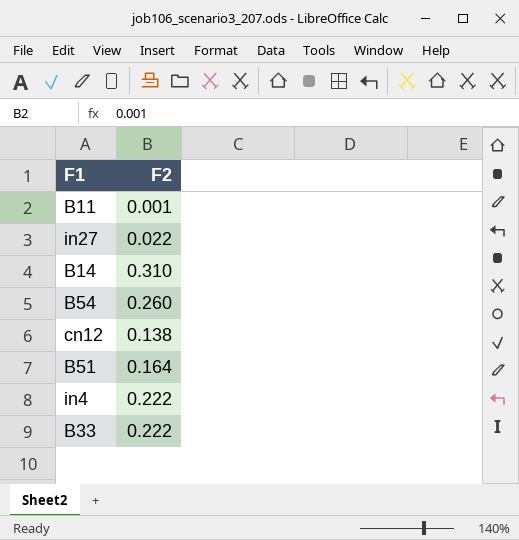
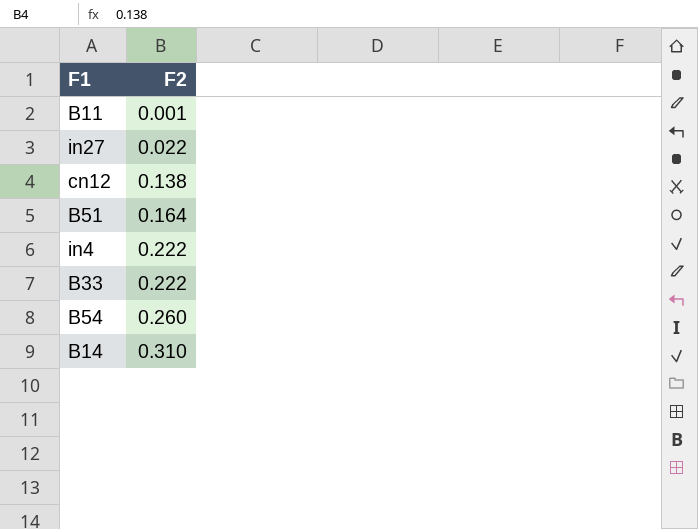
row order: none -> F2 ascending

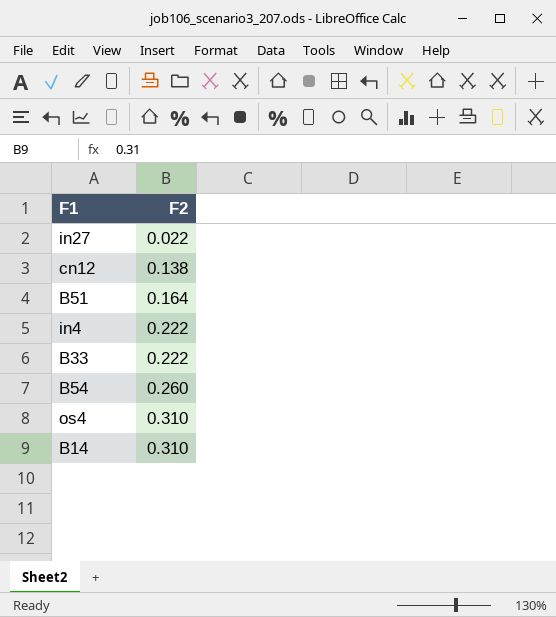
row B11: 0.001 -> none
row os4: none -> 0.310

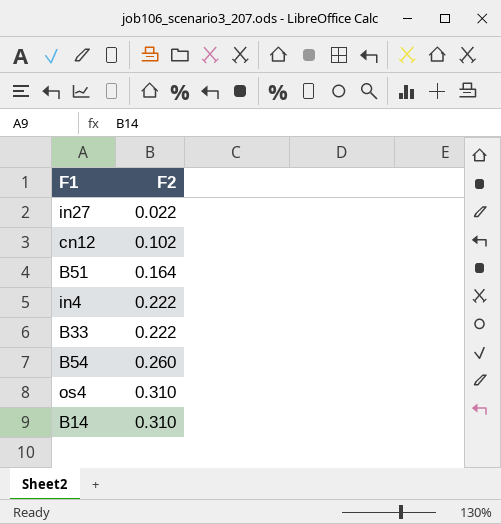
cn12 | F2: 0.138 -> 0.102

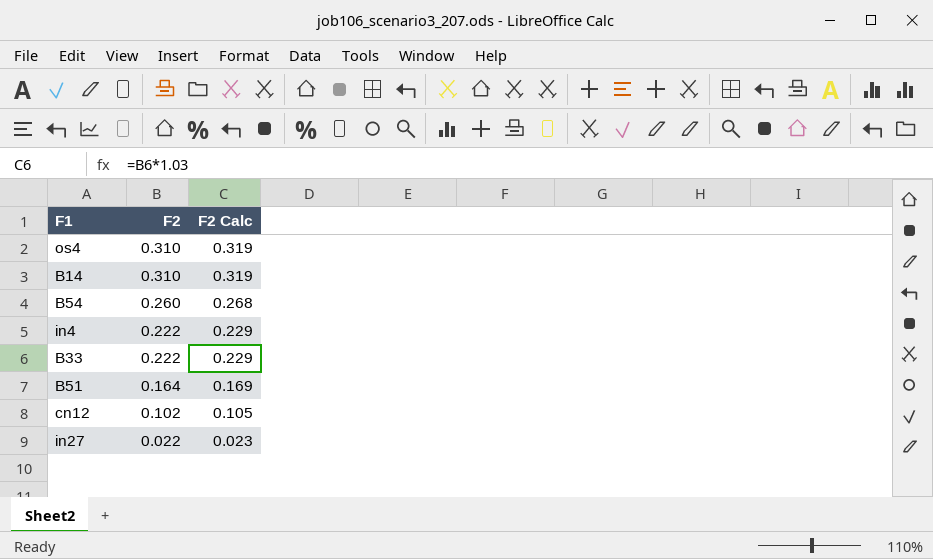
row order: F2 ascending -> F2 descending
column F2 Calc | formula: none -> [F2] * 1.03

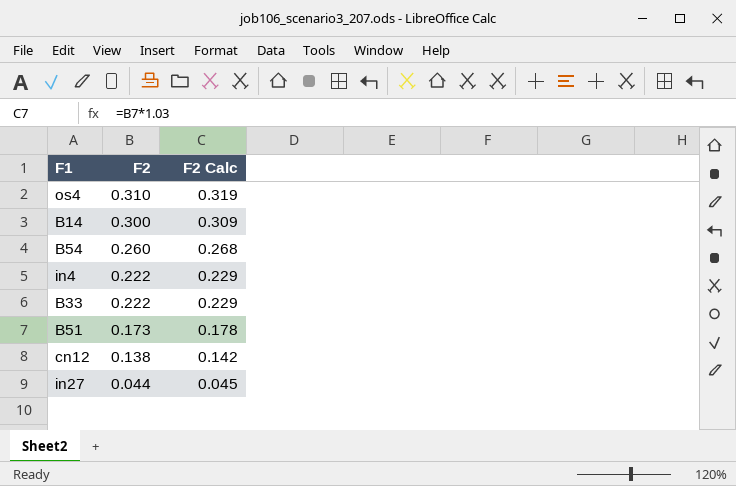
B14 | F2: 0.310 -> 0.300
B14 | F2 Calc: 0.319 -> 0.309
B51 | F2: 0.164 -> 0.173
B51 | F2 Calc: 0.169 -> 0.178
cn12 | F2: 0.102 -> 0.138
cn12 | F2 Calc: 0.105 -> 0.142
in27 | F2: 0.022 -> 0.044
in27 | F2 Calc: 0.023 -> 0.045

